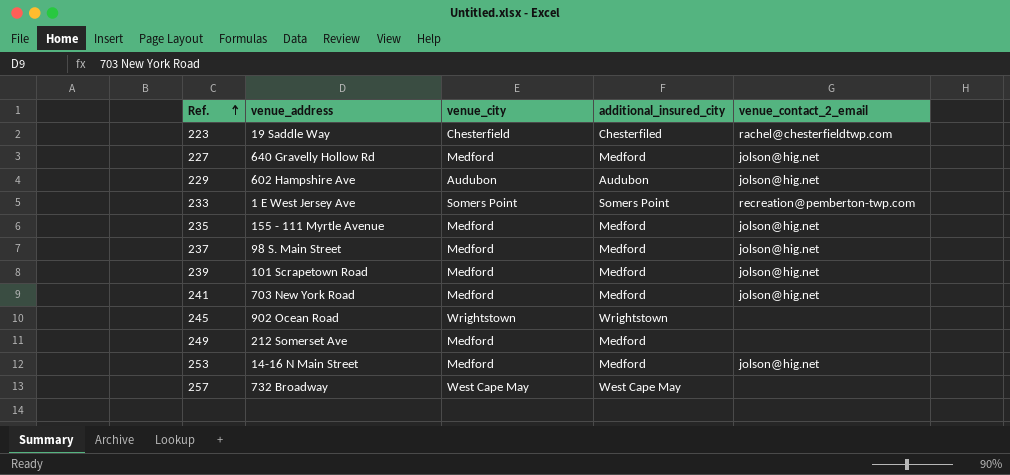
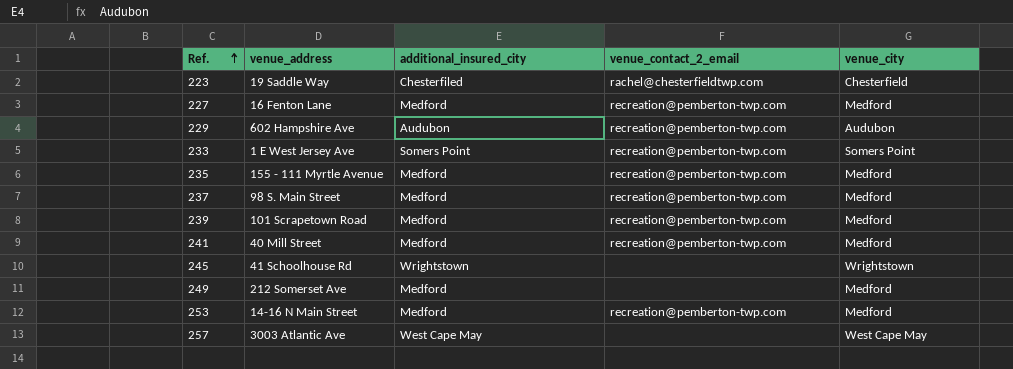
column venue_city | position: 3 -> 5
227 | venue_address: 640 Gravelly Hollow Rd -> 16 Fenton Lane
227 | venue_contact_2_email: jolson@hig.net -> recreation@pemberton-twp.com
229 | venue_contact_2_email: jolson@hig.net -> recreation@pemberton-twp.com
235 | venue_contact_2_email: jolson@hig.net -> recreation@pemberton-twp.com
237 | venue_contact_2_email: jolson@hig.net -> recreation@pemberton-twp.com
239 | venue_contact_2_email: jolson@hig.net -> recreation@pemberton-twp.com
241 | venue_address: 703 New York Road -> 40 Mill Street
241 | venue_contact_2_email: jolson@hig.net -> recreation@pemberton-twp.com
245 | venue_address: 902 Ocean Road -> 41 Schoolhouse Rd
253 | venue_contact_2_email: jolson@hig.net -> recreation@pemberton-twp.com
257 | venue_address: 732 Broadway -> 3003 Atlantic Ave

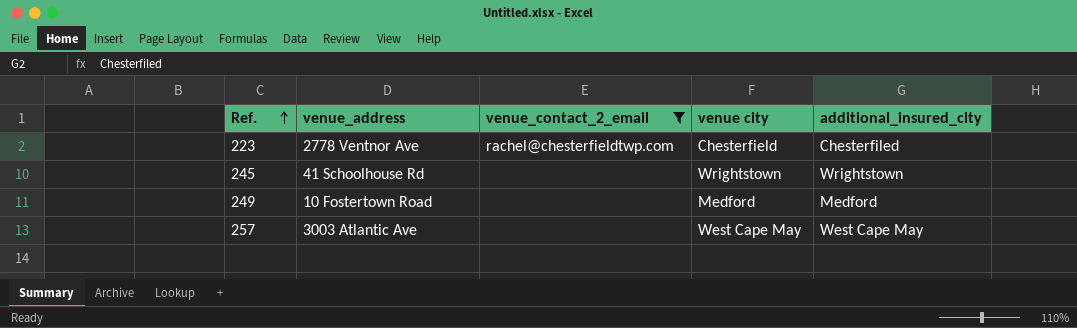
filter: none -> venue_contact_2_email != recreation@pemberton-twp.com
column name: venue_city -> venue city
column additional_insured_city | position: 3 -> 5
223 | venue_address: 19 Saddle Way -> 2778 Ventnor Ave
249 | venue_address: 212 Somerset Ave -> 10 Fostertown Road

